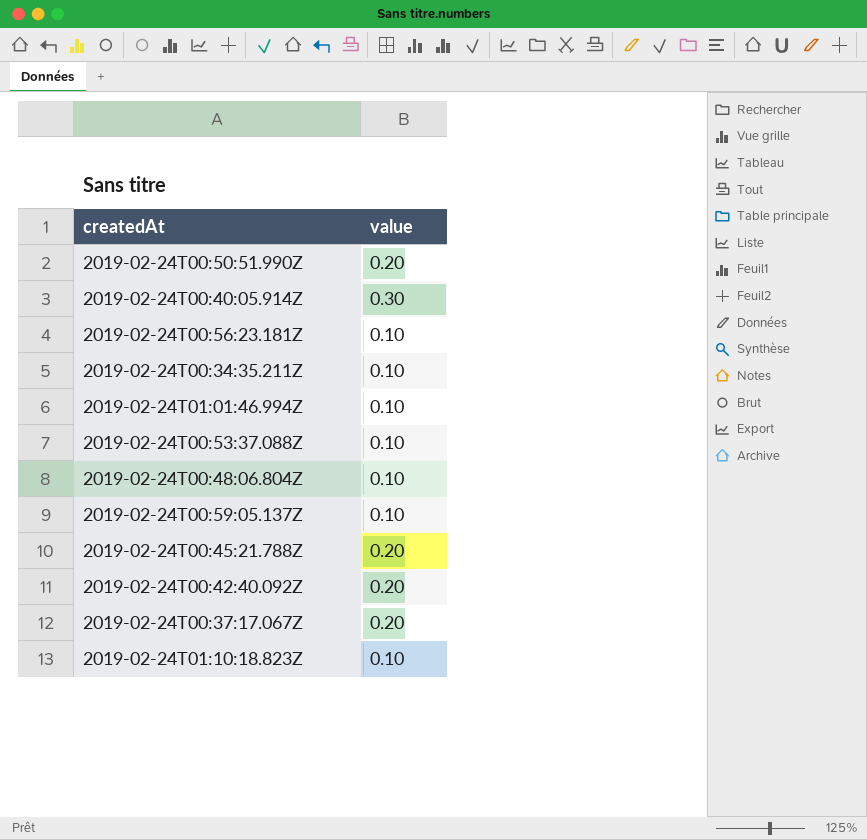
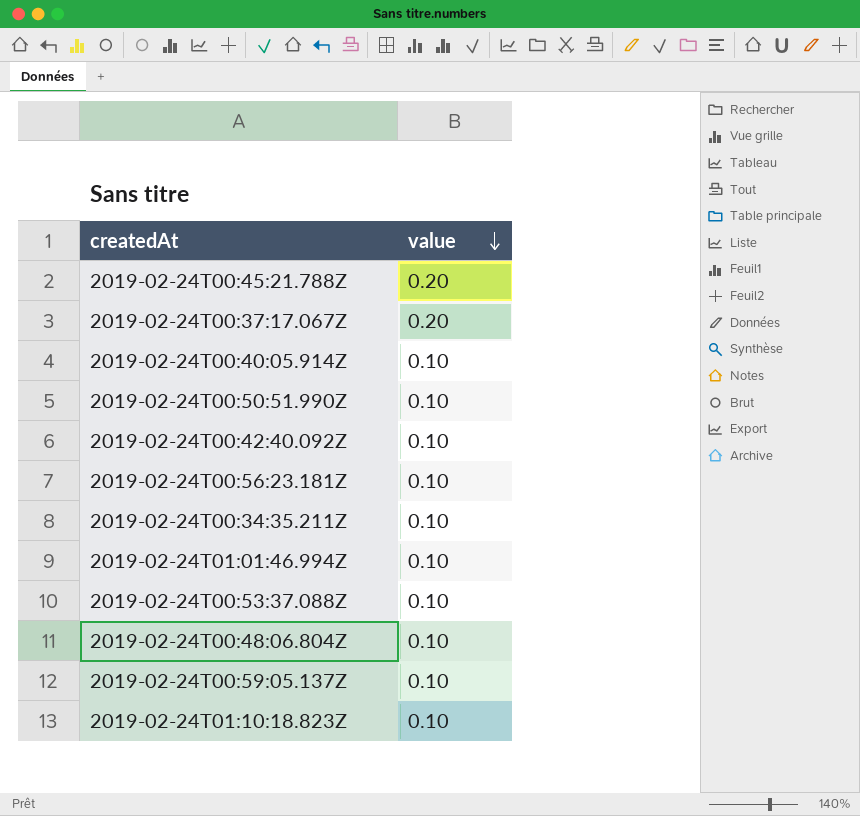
row order: none -> value descending
2019-02-24T00:40:05.914Z | value: 0.30 -> 0.10
2019-02-24T00:50:51.990Z | value: 0.20 -> 0.10
2019-02-24T00:42:40.092Z | value: 0.20 -> 0.10

